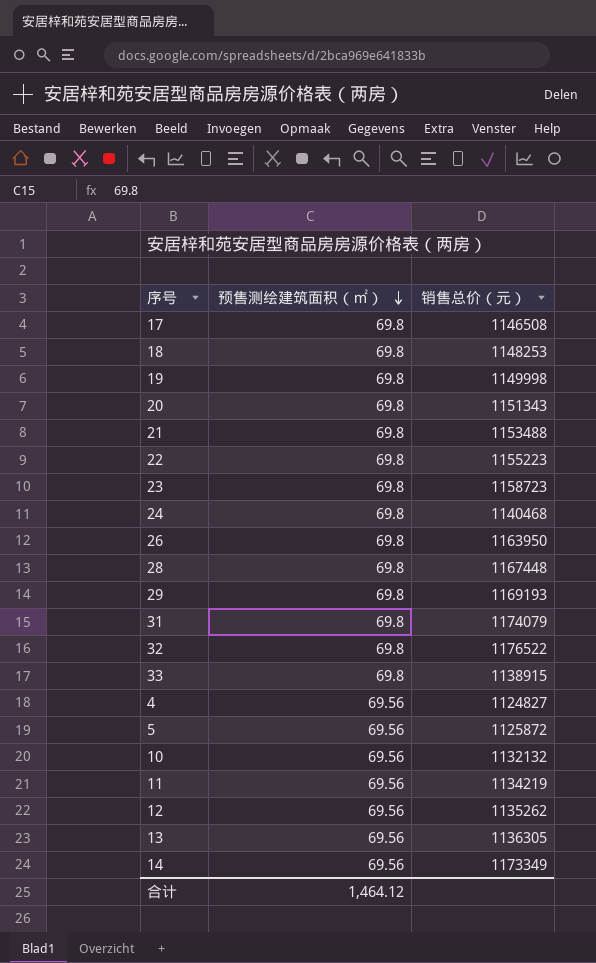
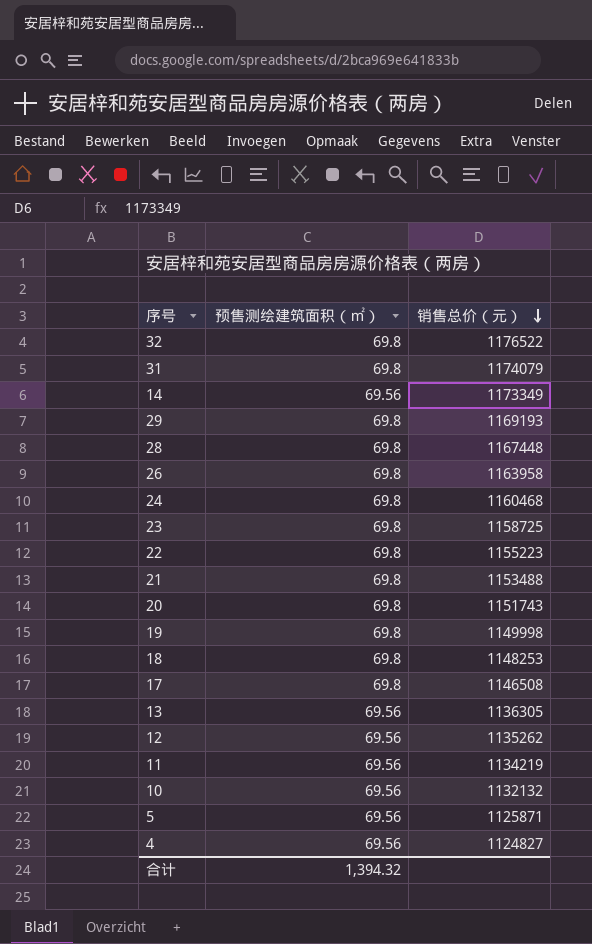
row order: 预售测绘建筑面积（㎡） descending -> 销售总价（元） descending
row 33: 69.8 | 1138915 -> none
26 | 销售总价（元）: 1163950 -> 1163958
24 | 销售总价（元）: 1140468 -> 1160468
23 | 销售总价（元）: 1158723 -> 1158725
20 | 销售总价（元）: 1151343 -> 1151743
5 | 销售总价（元）: 1125872 -> 1125871
合计 | 预售测绘建筑面积（㎡）: 1,464.12 -> 1,394.32

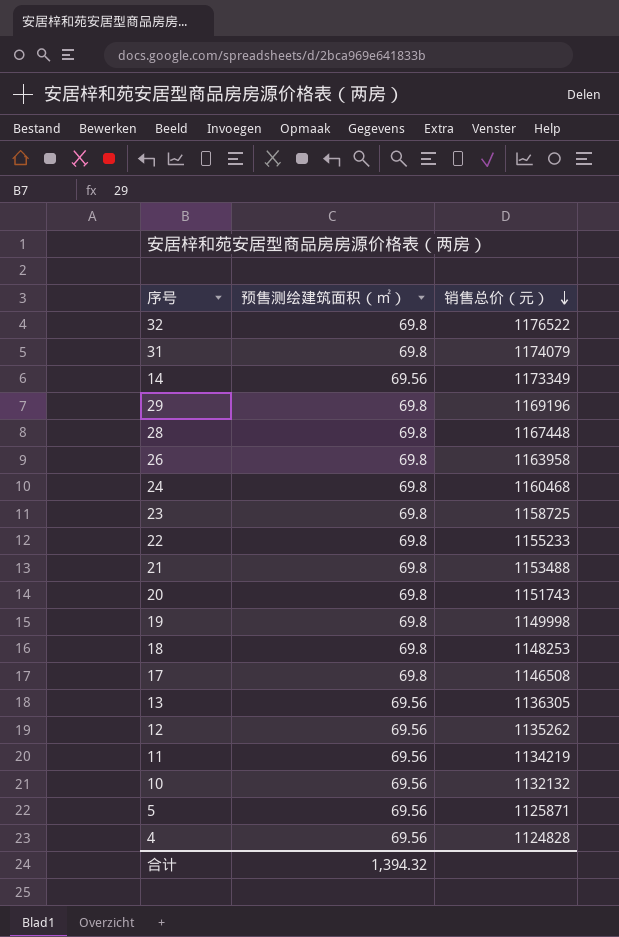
29 | 销售总价（元）: 1169193 -> 1169196
22 | 销售总价（元）: 1155223 -> 1155233
4 | 销售总价（元）: 1124827 -> 1124828

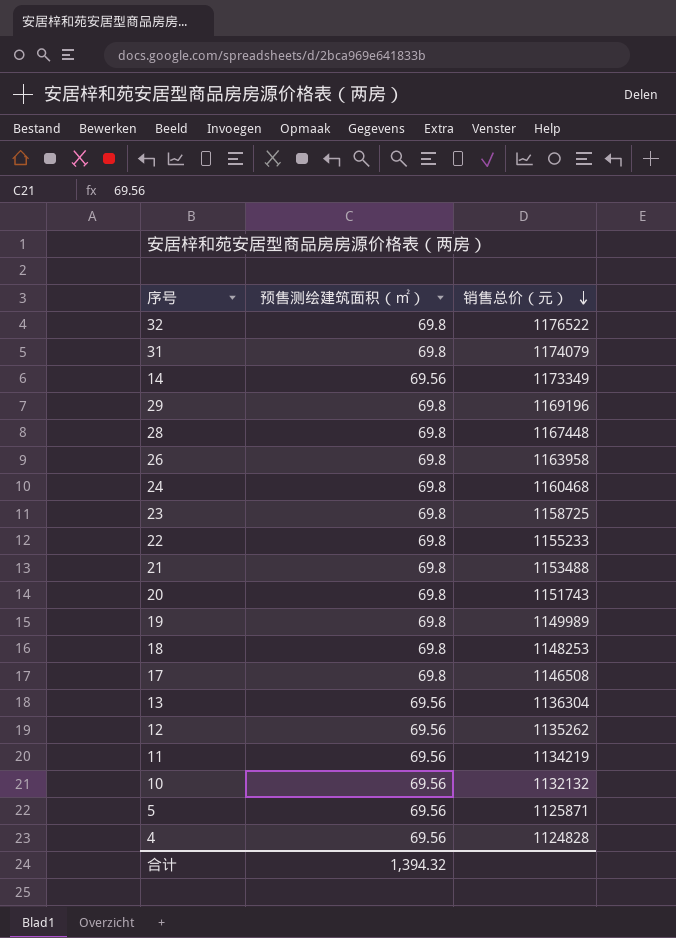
19 | 销售总价（元）: 1149998 -> 1149989
13 | 销售总价（元）: 1136305 -> 1136304

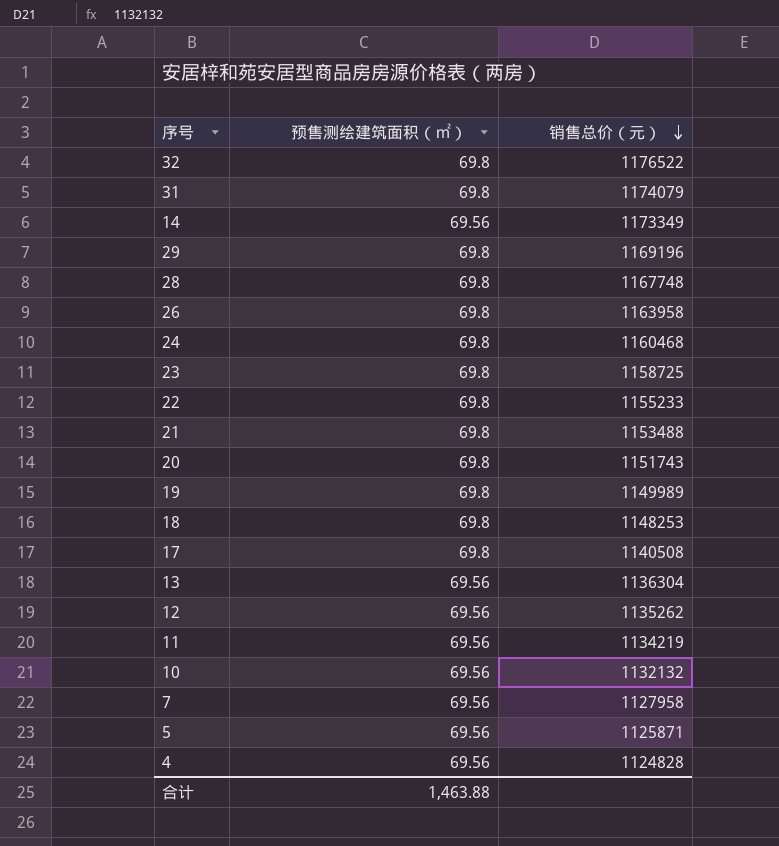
28 | 销售总价（元）: 1167448 -> 1167748
17 | 销售总价（元）: 1146508 -> 1140508
row 7: none -> 69.56 | 1127958
合计 | 预售测绘建筑面积（㎡）: 1,394.32 -> 1,463.88

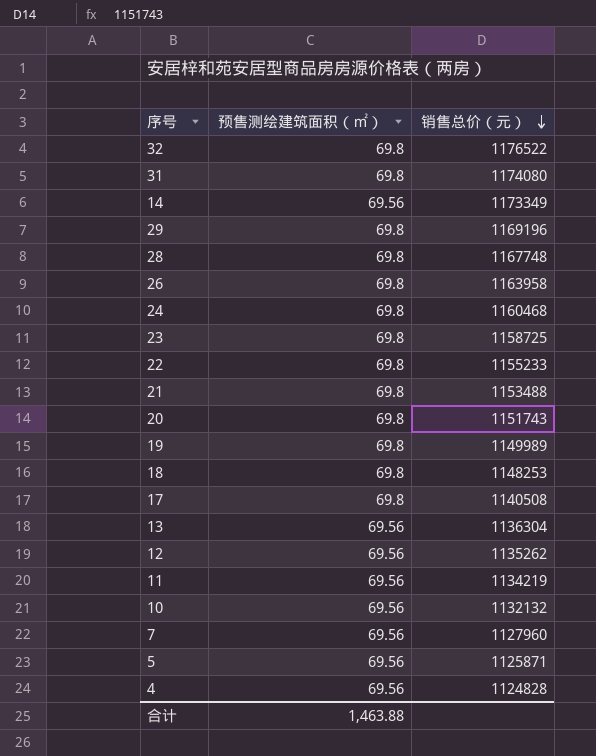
31 | 销售总价（元）: 1174079 -> 1174080
7 | 销售总价（元）: 1127958 -> 1127960

